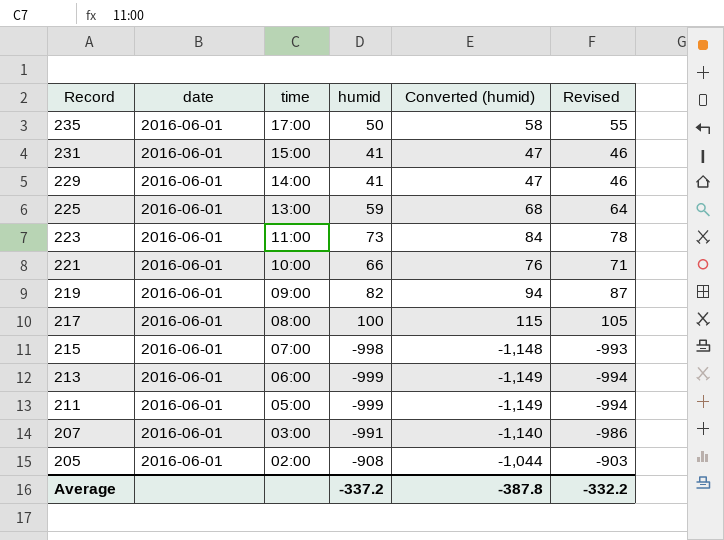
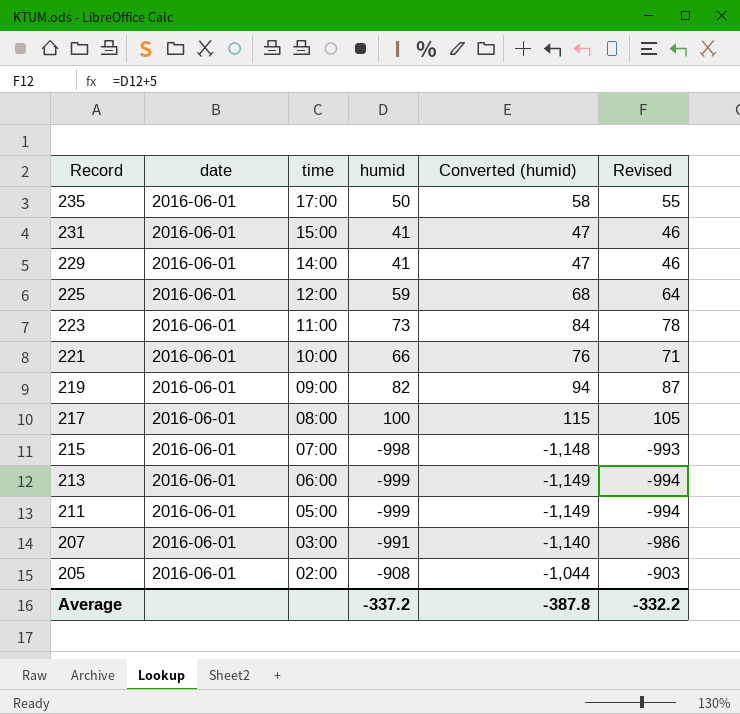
225 | time: 13:00 -> 12:00

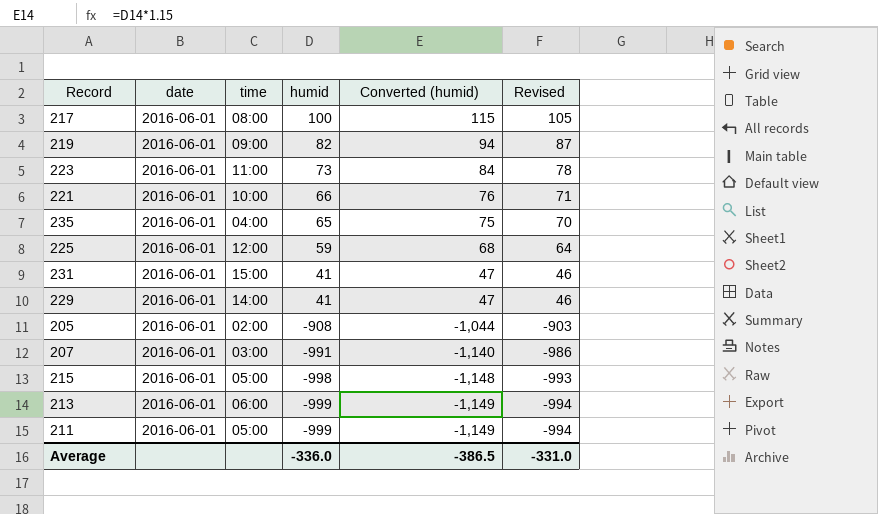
row order: Record descending -> humid descending
235 | time: 17:00 -> 04:00
235 | humid: 50 -> 65
235 | Converted (humid): 58 -> 75
235 | Revised: 55 -> 70
215 | time: 07:00 -> 05:00
Average | humid: -337.2 -> -336.0
Average | Converted (humid): -387.8 -> -386.5
Average | Revised: -332.2 -> -331.0

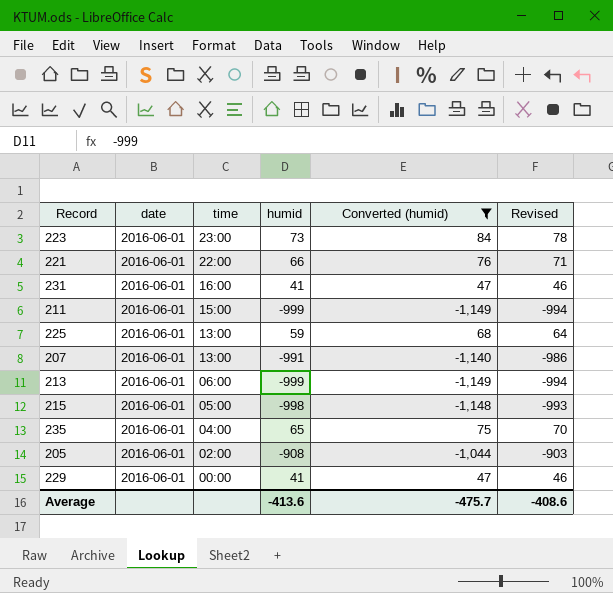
filter: none -> Converted (humid) <= 84
row order: humid descending -> time descending
223 | time: 11:00 -> 23:00
221 | time: 10:00 -> 22:00
231 | time: 15:00 -> 16:00
211 | time: 05:00 -> 15:00
225 | time: 12:00 -> 13:00
207 | time: 03:00 -> 13:00
229 | time: 14:00 -> 00:00
Average | humid: -336.0 -> -413.6
Average | Converted (humid): -386.5 -> -475.7
Average | Revised: -331.0 -> -408.6

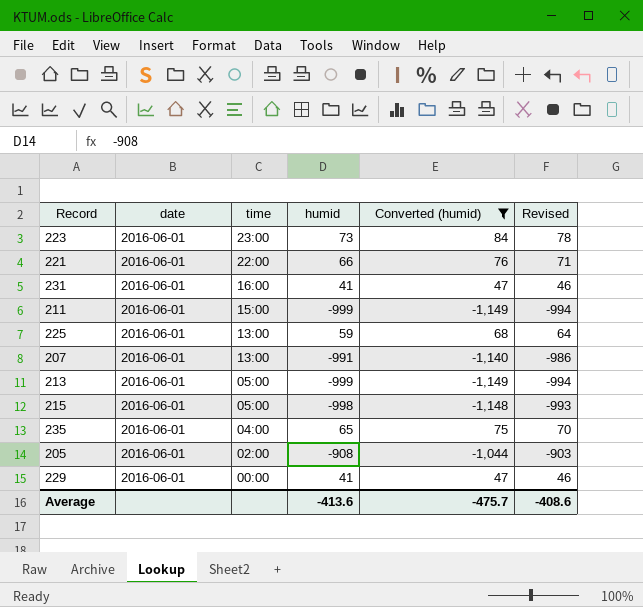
213 | time: 06:00 -> 05:00

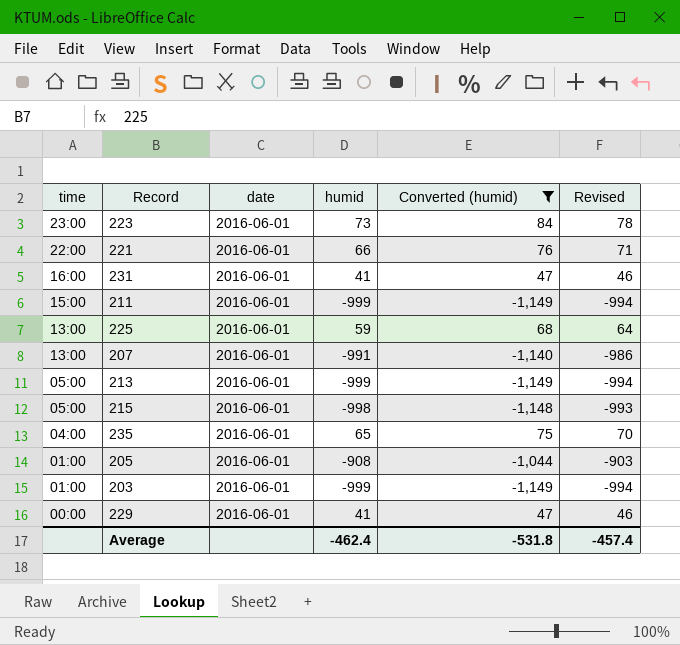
column time | position: 3 -> 1
205 | time: 02:00 -> 01:00
row 203: none -> 01:00 | 2016-06-01 | -999 | -1,149 | -994
Average | humid: -413.6 -> -462.4
Average | Converted (humid): -475.7 -> -531.8
Average | Revised: -408.6 -> -457.4

